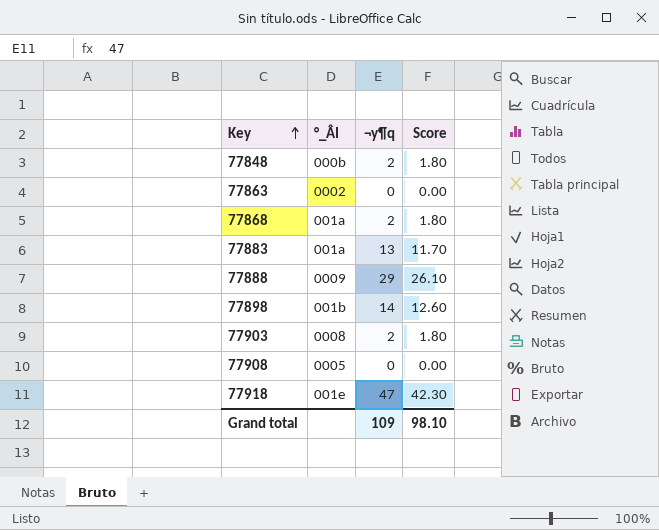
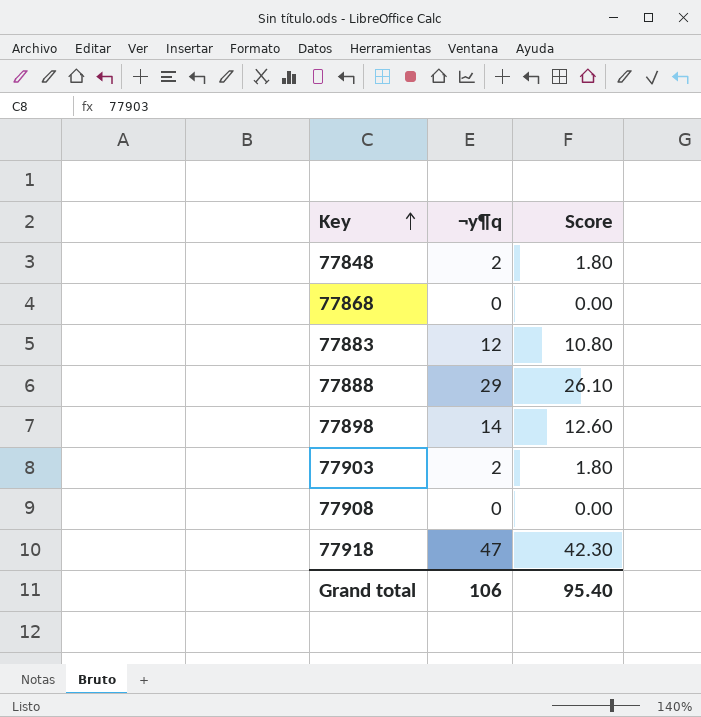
column °_ÂI | position: 2 -> none
row 77863: 0002 | 0 | 0.00 -> none
77868 | ¬y¶q: 2 -> 0
77868 | Score: 1.80 -> 0.00
77883 | ¬y¶q: 13 -> 12
77883 | Score: 11.70 -> 10.80
Grand total | ¬y¶q: 109 -> 106
Grand total | Score: 98.10 -> 95.40

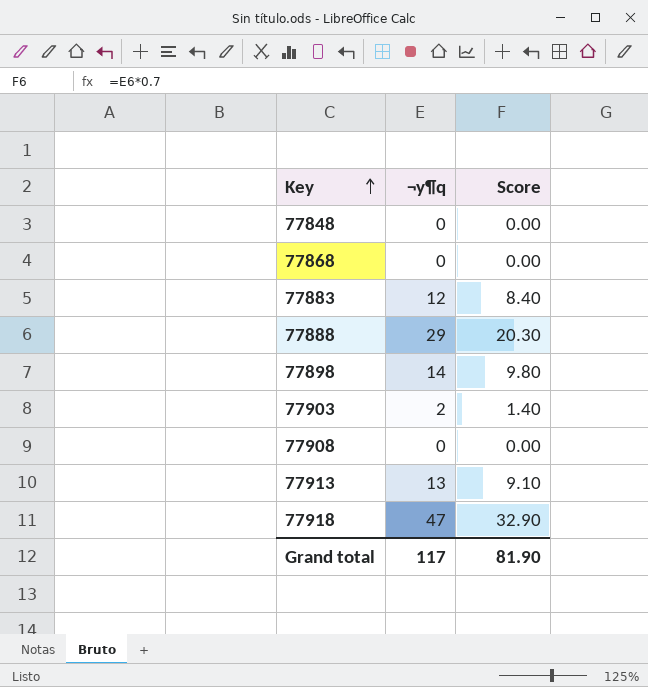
column Score | formula: [¬y¶q] * 0.9 -> [¬y¶q] * 0.7
77848 | ¬y¶q: 2 -> 0
row 77913: none -> 13 | 9.10
Grand total | ¬y¶q: 106 -> 117
Grand total | Score: 95.40 -> 81.90

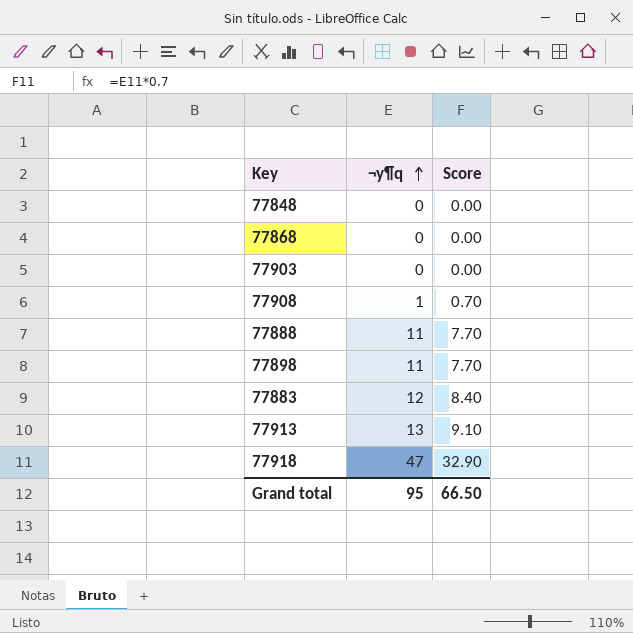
row order: Key ascending -> ¬y¶q ascending
77903 | ¬y¶q: 2 -> 0
77903 | Score: 1.40 -> 0.00
77908 | ¬y¶q: 0 -> 1
77908 | Score: 0.00 -> 0.70
77888 | ¬y¶q: 29 -> 11
77888 | Score: 20.30 -> 7.70
77898 | ¬y¶q: 14 -> 11
77898 | Score: 9.80 -> 7.70
Grand total | ¬y¶q: 117 -> 95
Grand total | Score: 81.90 -> 66.50

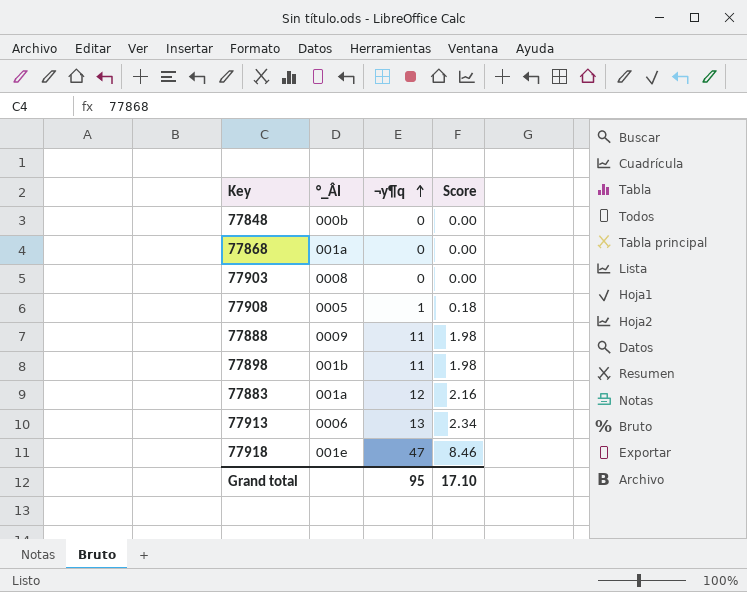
column °_ÂI | position: none -> 2
column Score | formula: [¬y¶q] * 0.7 -> [¬y¶q] * 0.18
Grand total | Score: 66.50 -> 17.10

